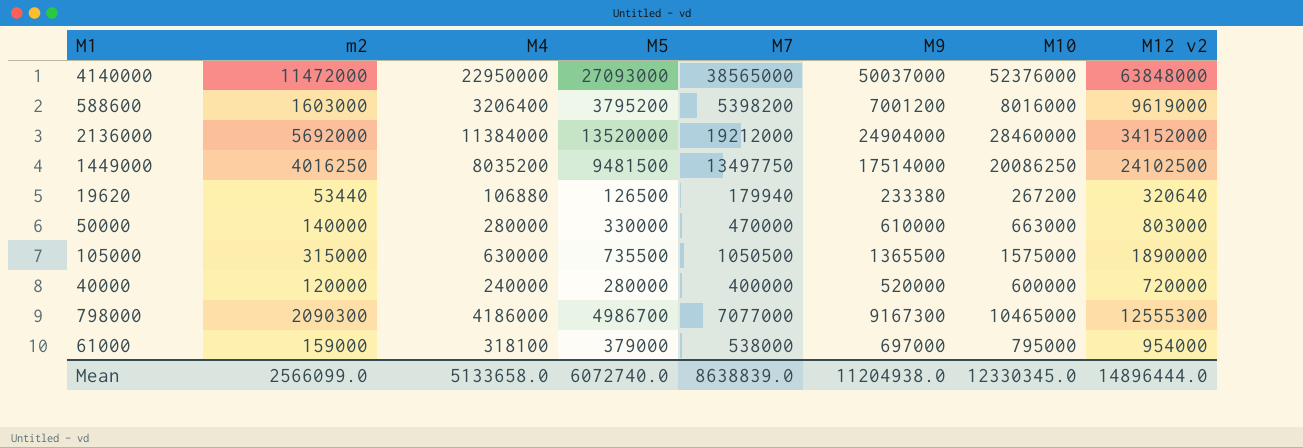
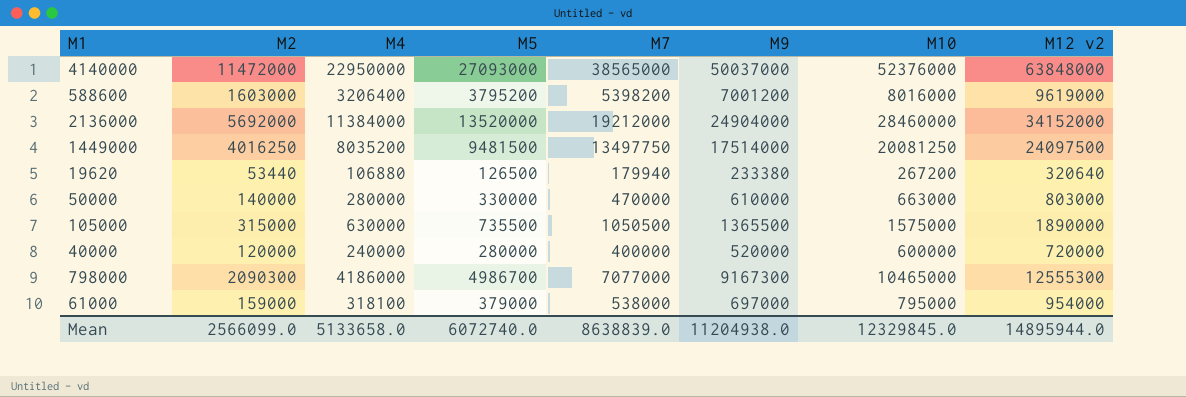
column name: m2 -> M2
1449000 | M10: 20086250 -> 20081250
1449000 | M12 v2: 24102500 -> 24097500
Mean | M10: 12330345.0 -> 12329845.0
Mean | M12 v2: 14896444.0 -> 14895944.0

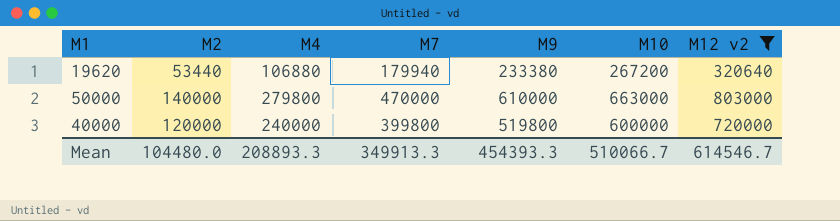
filter: none -> M12 v2 <= 803000
column M5 | formula: [M7] - [M2] -> none
50000 | M4: 280000 -> 279800
40000 | M7: 400000 -> 399800
40000 | M9: 520000 -> 519800
Mean | M2: 2566099.0 -> 104480.0
Mean | M4: 5133658.0 -> 208893.3
Mean | M7: 8638839.0 -> 349913.3
Mean | M9: 11204938.0 -> 454393.3
Mean | M10: 12329845.0 -> 510066.7
Mean | M12 v2: 14895944.0 -> 614546.7

